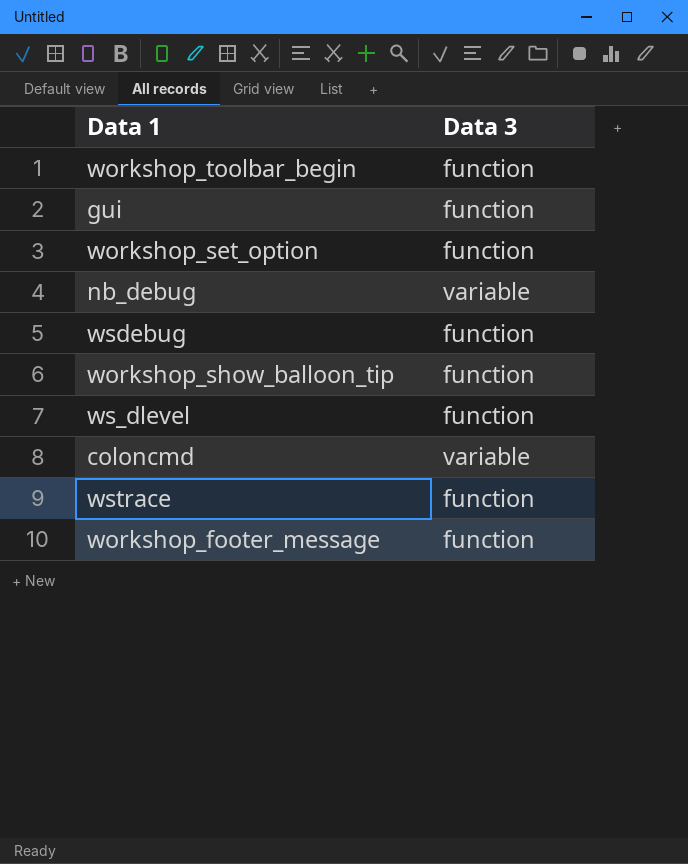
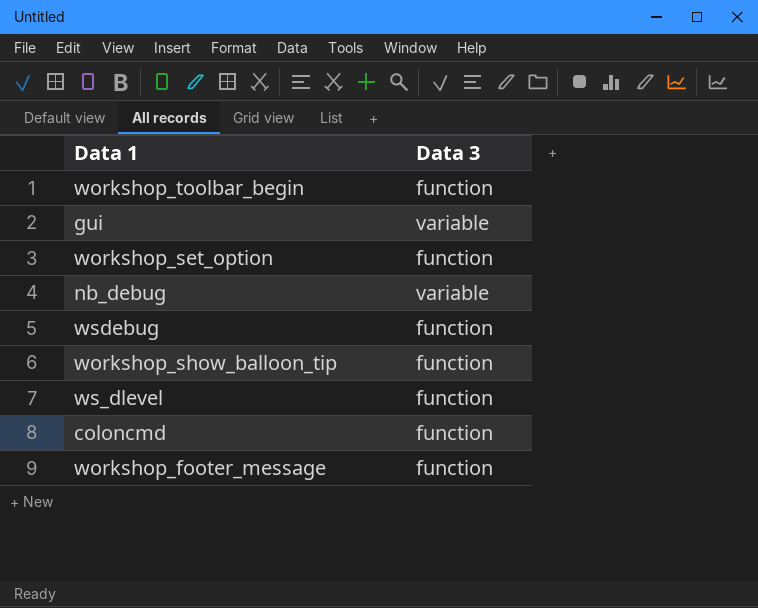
row wstrace: function -> none
gui | Data 3: function -> variable
coloncmd | Data 3: variable -> function

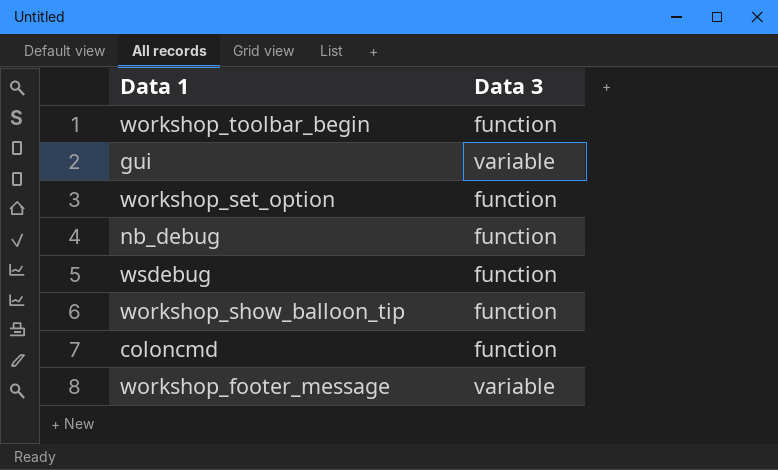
row ws_dlevel: function -> none
nb_debug | Data 3: variable -> function
workshop_footer_message | Data 3: function -> variable

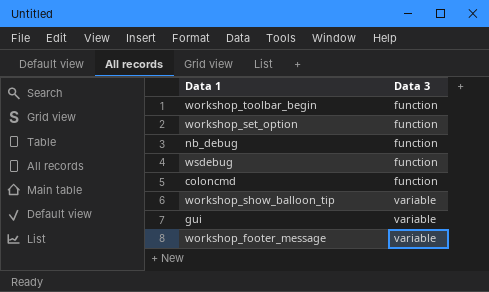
row order: none -> Data 3 ascending
workshop_show_balloon_tip | Data 3: function -> variable

